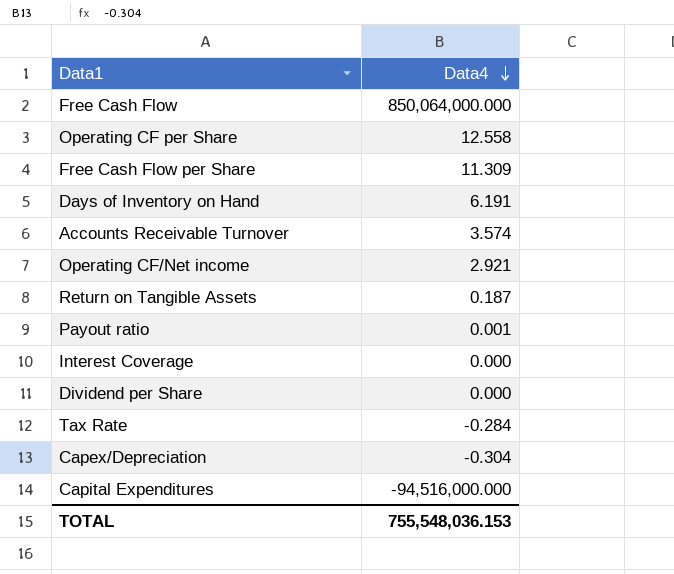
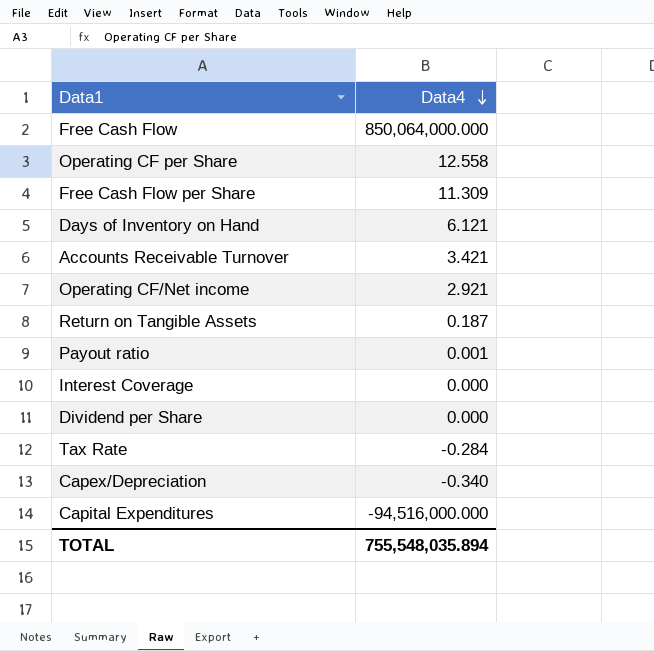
Days of Inventory on Hand | Data4: 6.191 -> 6.121
Accounts Receivable Turnover | Data4: 3.574 -> 3.421
Capex/Depreciation | Data4: -0.304 -> -0.340
TOTAL | Data4: 755,548,036.153 -> 755,548,035.894

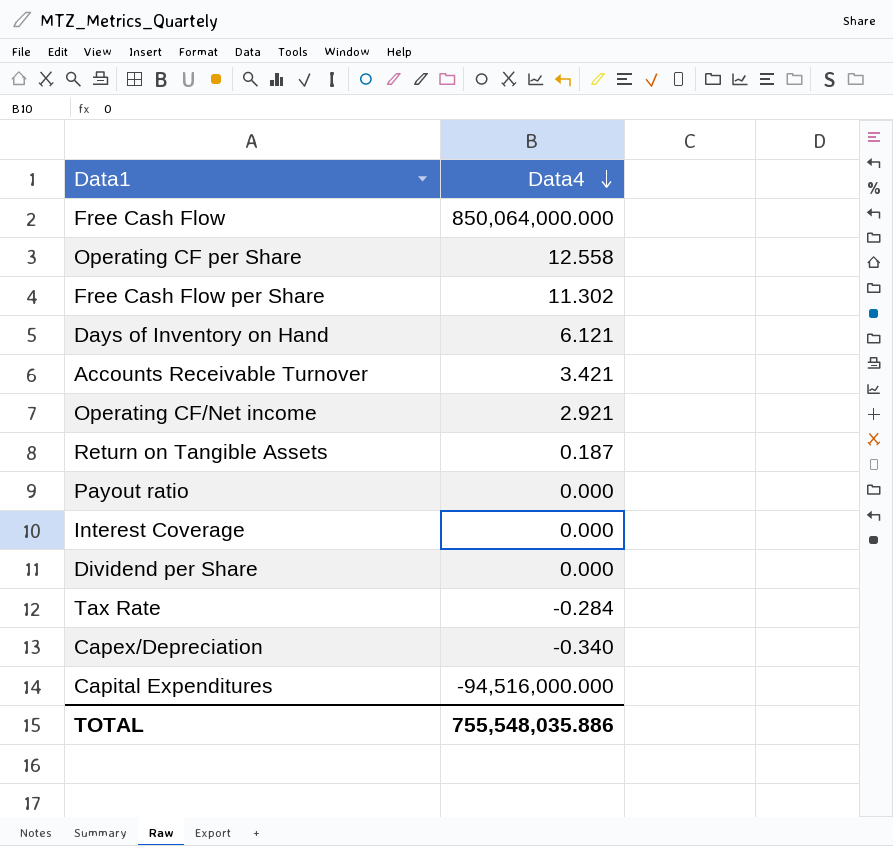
Free Cash Flow per Share | Data4: 11.309 -> 11.302
Payout ratio | Data4: 0.001 -> 0.000
TOTAL | Data4: 755,548,035.894 -> 755,548,035.886

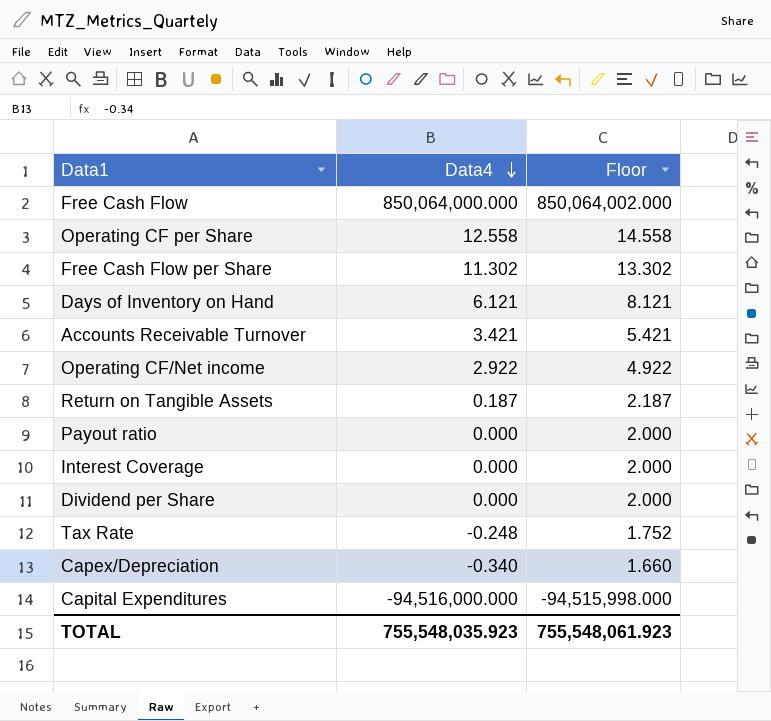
column Floor | formula: none -> [Data4] + 2
Operating CF/Net income | Data4: 2.921 -> 2.922
Tax Rate | Data4: -0.284 -> -0.248
TOTAL | Data4: 755,548,035.886 -> 755,548,035.923

